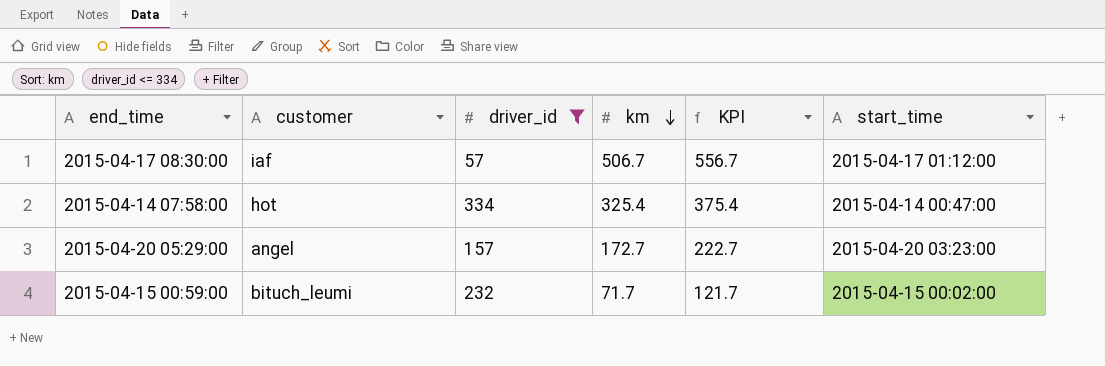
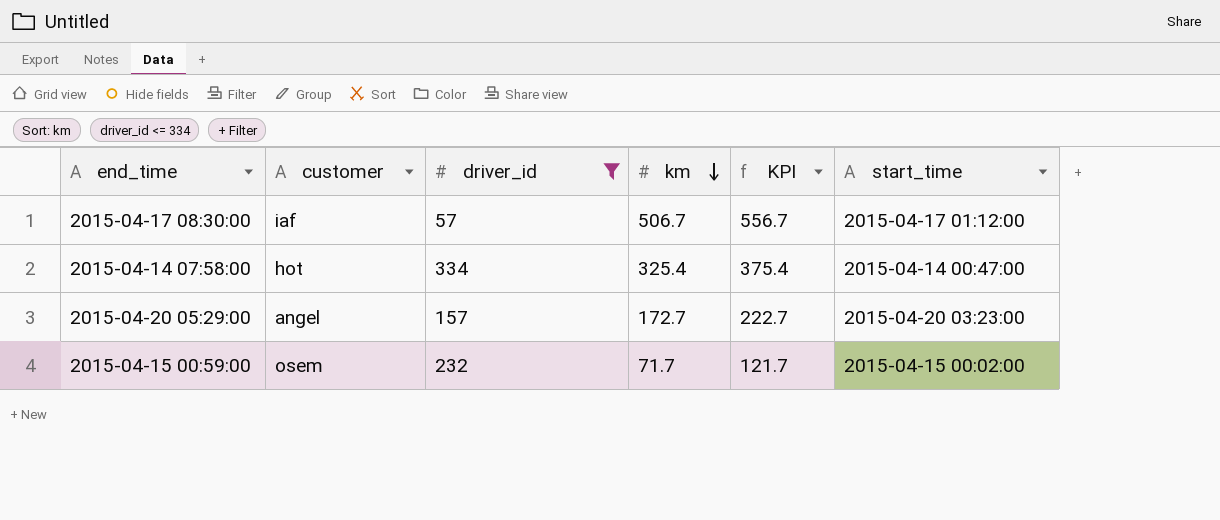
2015-04-15 00:59:00 | customer: bituch_leumi -> osem

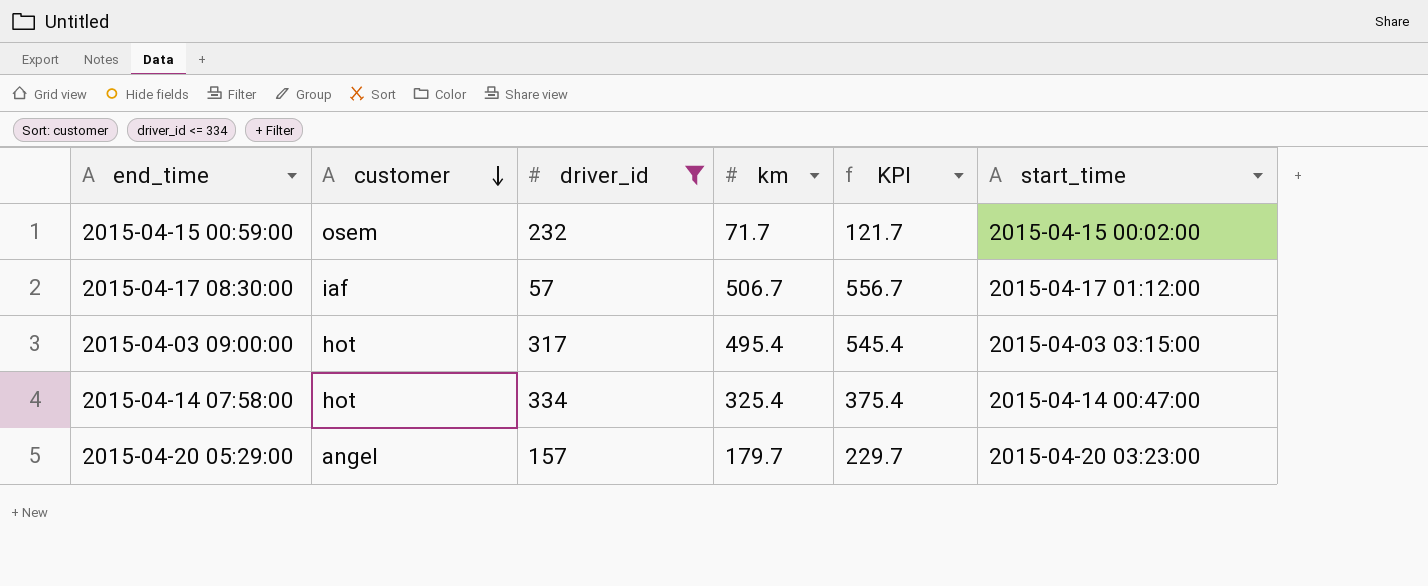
row order: km descending -> customer descending
row 2015-04-03 09:00:00: none -> hot | 317 | 495.4 | 545.4 | 2015-04-03 03:15:00
2015-04-20 05:29:00 | km: 172.7 -> 179.7
2015-04-20 05:29:00 | KPI: 222.7 -> 229.7

